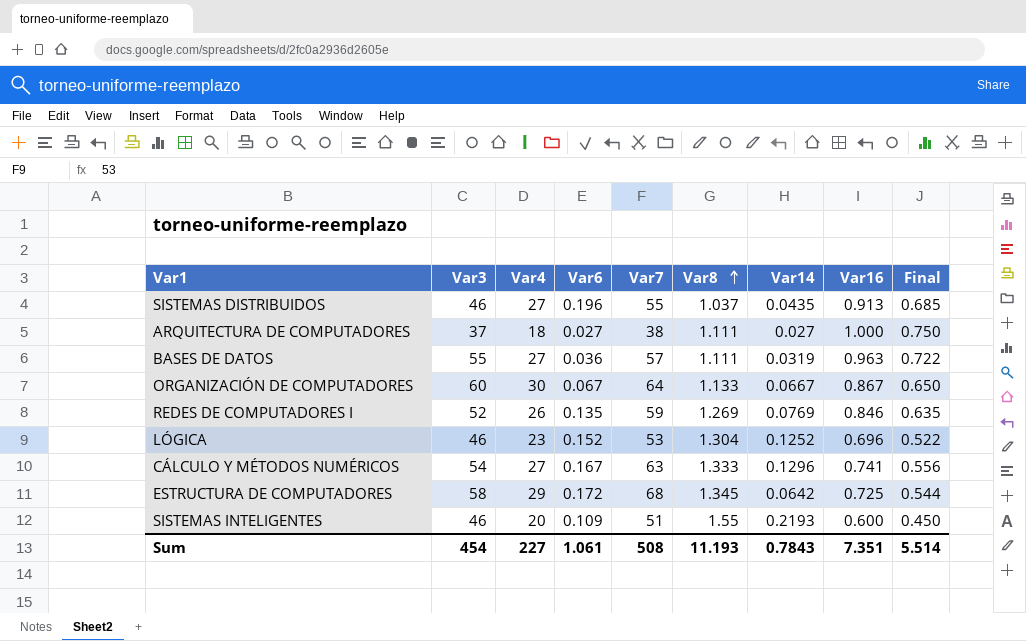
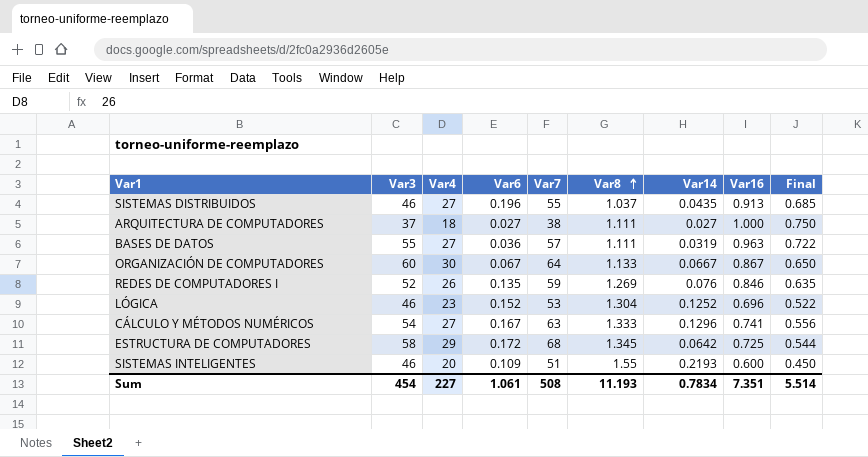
REDES DE COMPUTADORES I | Var14: 0.0769 -> 0.076
Sum | Var14: 0.7843 -> 0.7834

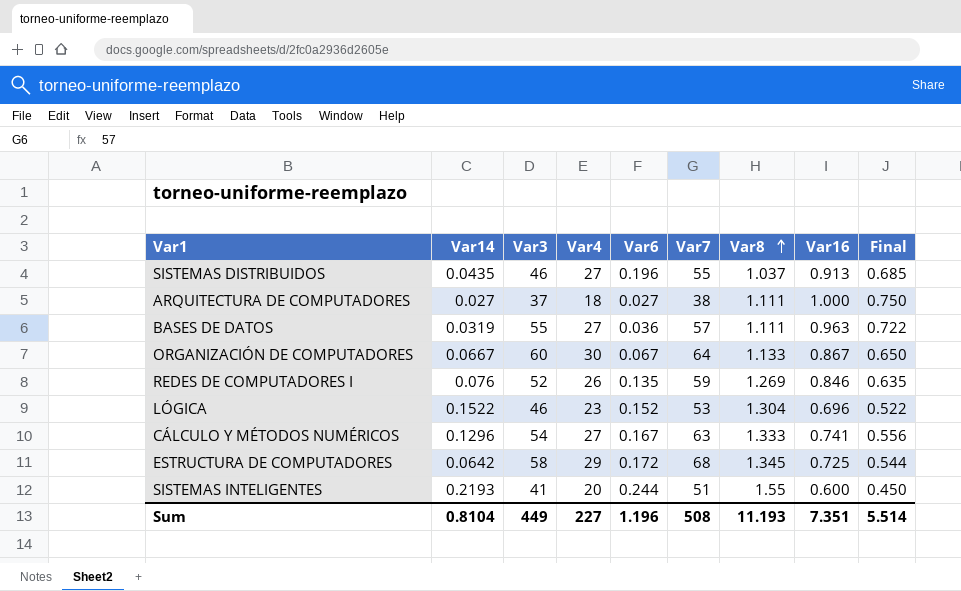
column Var14 | position: 7 -> 2
LÓGICA | Var14: 0.1252 -> 0.1522
SISTEMAS INTELIGENTES | Var3: 46 -> 41
SISTEMAS INTELIGENTES | Var6: 0.109 -> 0.244
Sum | Var14: 0.7834 -> 0.8104
Sum | Var3: 454 -> 449
Sum | Var6: 1.061 -> 1.196

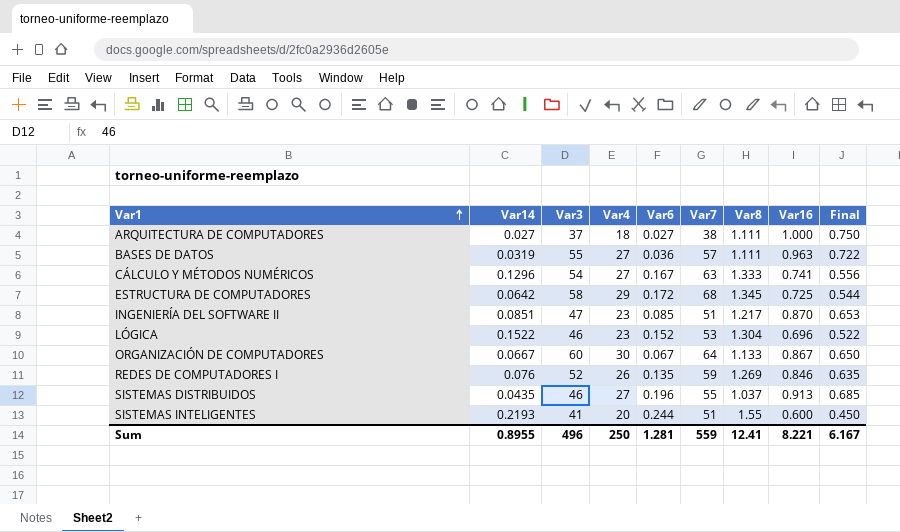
row order: Var8 ascending -> Var1 ascending
row INGENIERÍA DEL SOFTWARE II: none -> 0.0851 | 47 | 23 | 0.085 | 51 | 1.217 | 0.870 | 0.653
Sum | Var14: 0.8104 -> 0.8955
Sum | Var3: 449 -> 496
Sum | Var4: 227 -> 250
Sum | Var6: 1.196 -> 1.281
Sum | Var7: 508 -> 559
Sum | Var8: 11.193 -> 12.41
Sum | Var16: 7.351 -> 8.221
Sum | Final: 5.514 -> 6.167

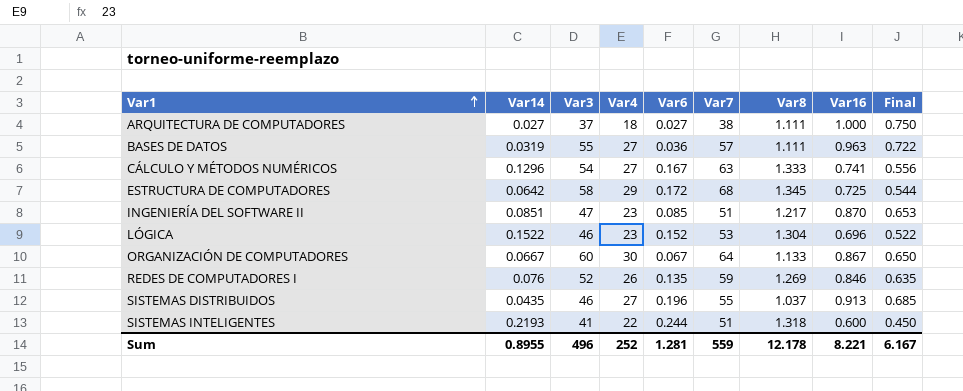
SISTEMAS INTELIGENTES | Var4: 20 -> 22
SISTEMAS INTELIGENTES | Var8: 1.55 -> 1.318
Sum | Var4: 250 -> 252
Sum | Var8: 12.41 -> 12.178

